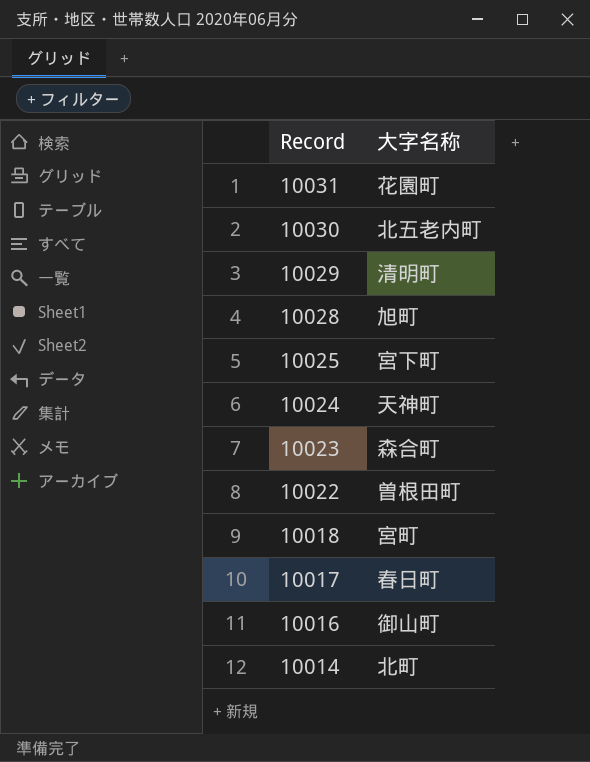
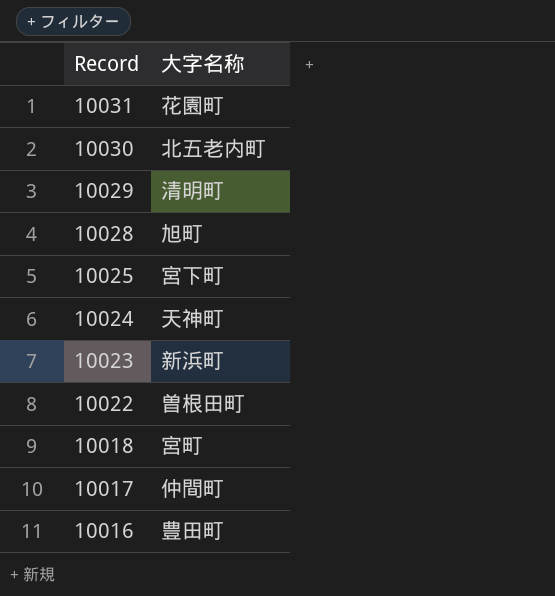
row 10014: 北町 -> none
10023 | 大字名称: 森合町 -> 新浜町
10017 | 大字名称: 春日町 -> 仲間町
10016 | 大字名称: 御山町 -> 豊田町

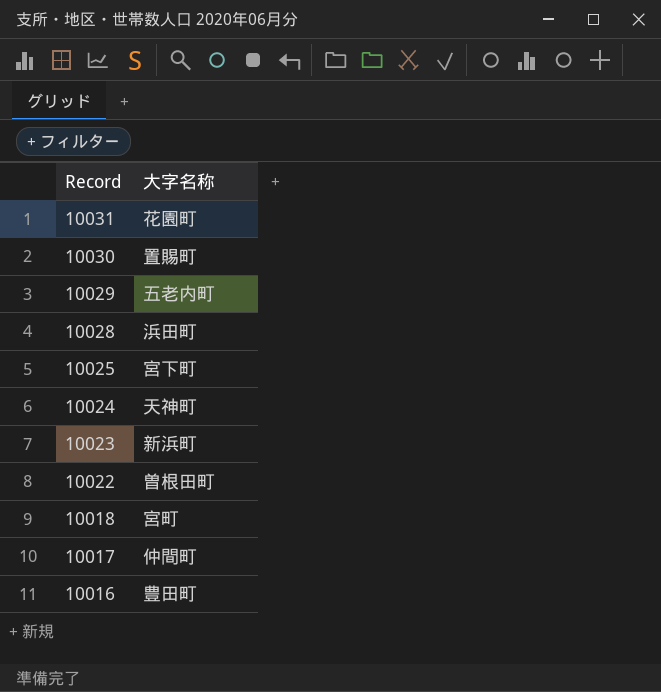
10030 | 大字名称: 北五老内町 -> 置賜町
10029 | 大字名称: 清明町 -> 五老内町
10028 | 大字名称: 旭町 -> 浜田町

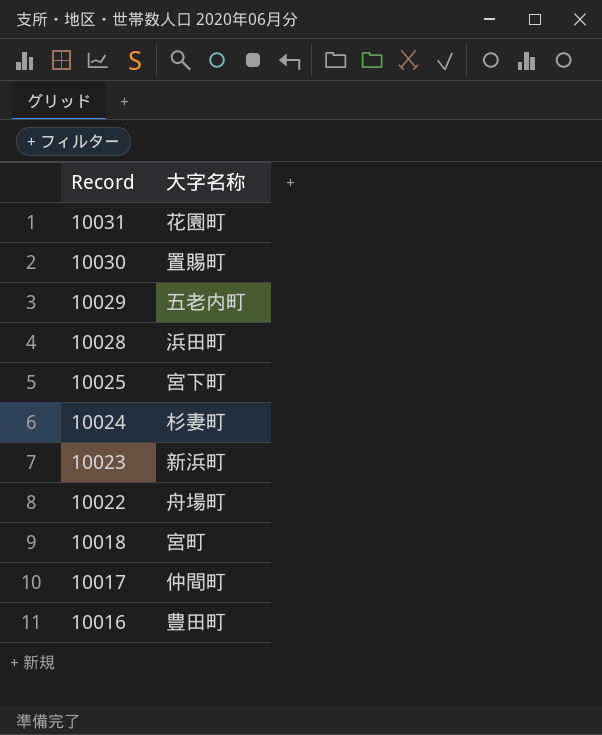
10024 | 大字名称: 天神町 -> 杉妻町
10022 | 大字名称: 曽根田町 -> 舟場町

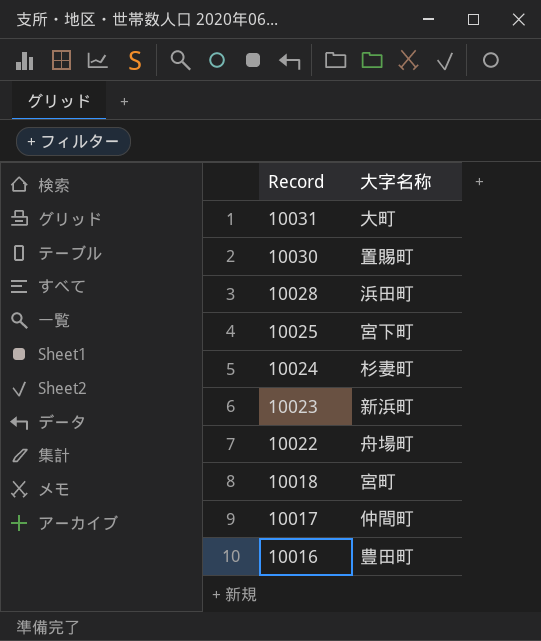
row 10029: 五老内町 -> none
10031 | 大字名称: 花園町 -> 大町

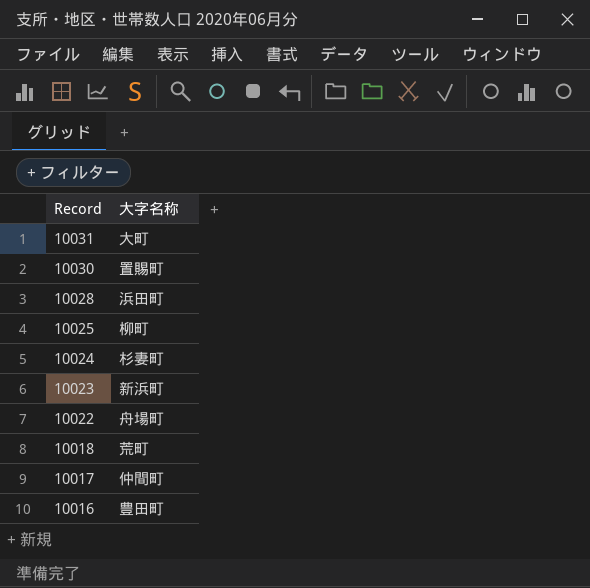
10025 | 大字名称: 宮下町 -> 柳町
10018 | 大字名称: 宮町 -> 荒町

